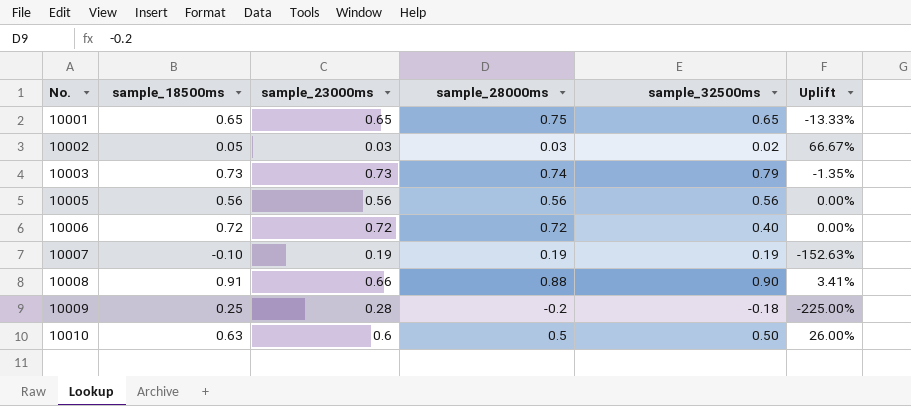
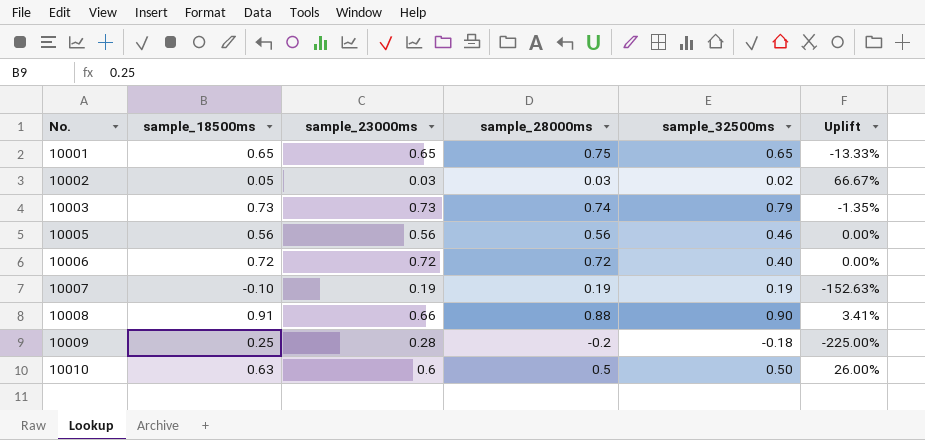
10005 | sample_32500ms: 0.56 -> 0.46

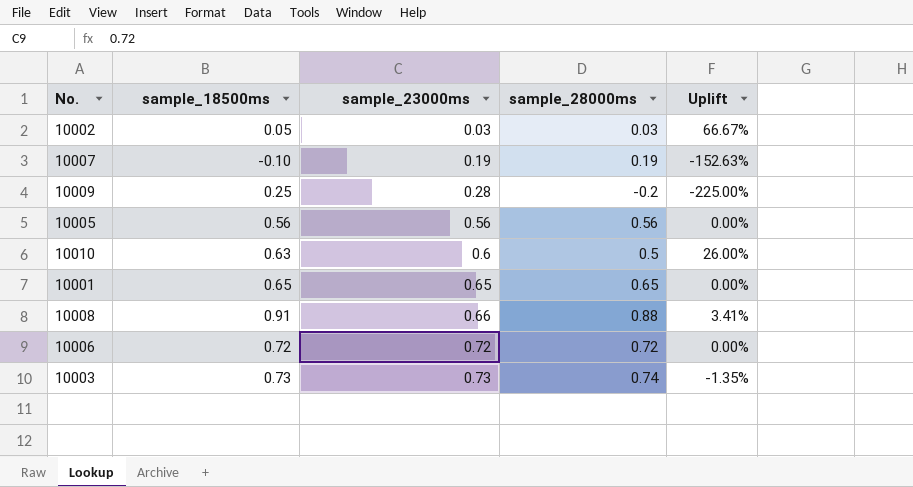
row order: No. ascending -> sample_23000ms ascending
column sample_32500ms | position: 5 -> none
10001 | sample_28000ms: 0.75 -> 0.65
10001 | Uplift: -13.33% -> 0.00%

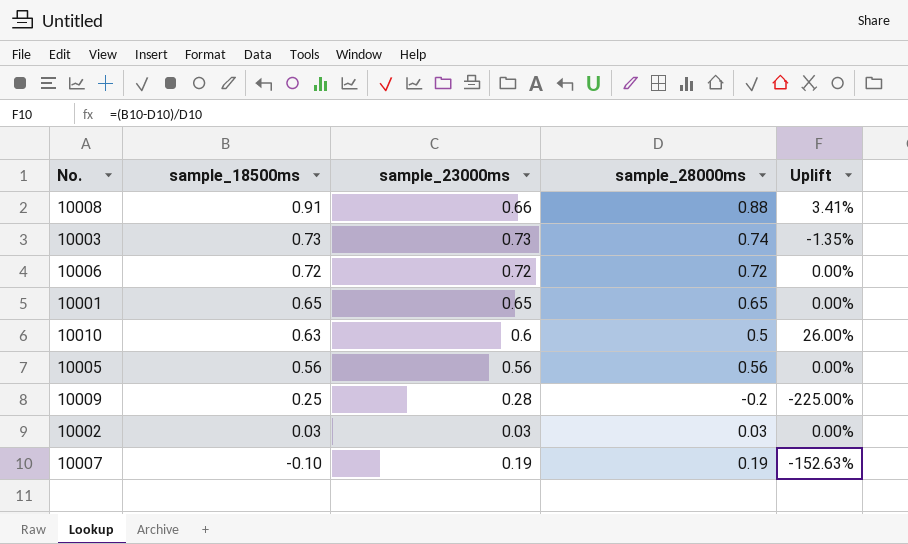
row order: sample_23000ms ascending -> sample_18500ms descending
10002 | sample_18500ms: 0.05 -> 0.03
10002 | Uplift: 66.67% -> 0.00%

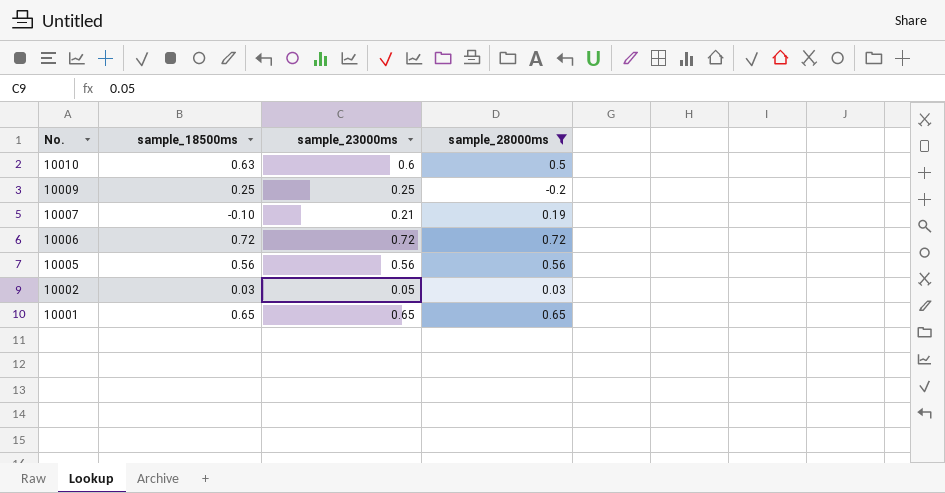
filter: none -> sample_28000ms <= 0.72
row order: sample_18500ms descending -> No. descending
column Uplift | formula: ([sample_18500ms] - [sample_28000ms]) / [sample_28000ms] -> none
10009 | sample_23000ms: 0.28 -> 0.25
10007 | sample_23000ms: 0.19 -> 0.21
10002 | sample_23000ms: 0.03 -> 0.05

